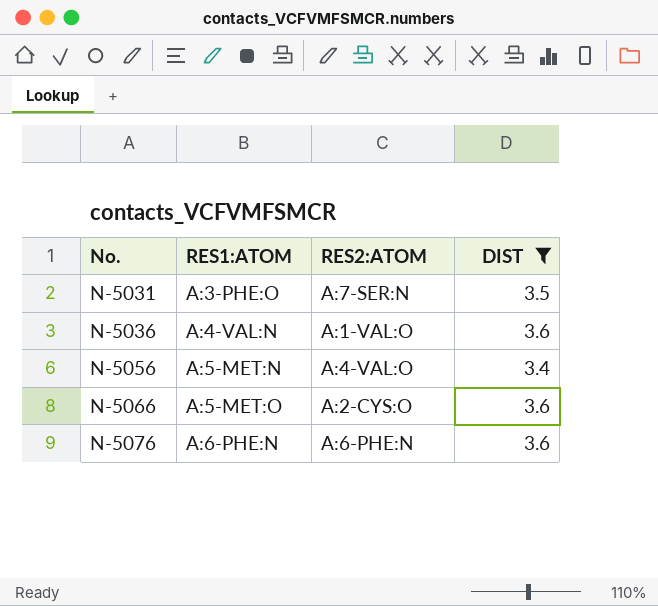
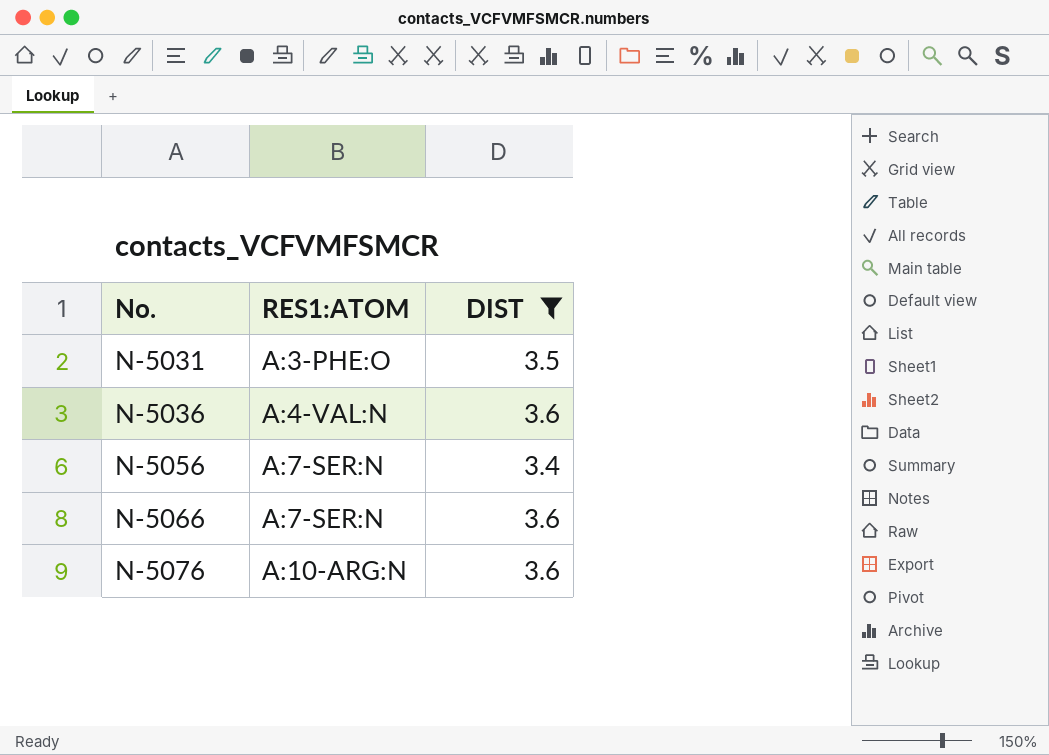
column RES2:ATOM | position: 3 -> none
N-5056 | RES1:ATOM: A:5-MET:N -> A:7-SER:N
N-5066 | RES1:ATOM: A:5-MET:O -> A:7-SER:N
N-5076 | RES1:ATOM: A:6-PHE:N -> A:10-ARG:N

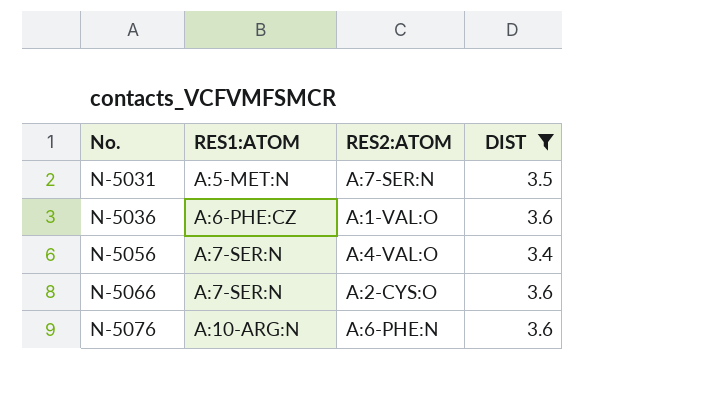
column RES2:ATOM | position: none -> 3
N-5031 | RES1:ATOM: A:3-PHE:O -> A:5-MET:N
N-5036 | RES1:ATOM: A:4-VAL:N -> A:6-PHE:CZ

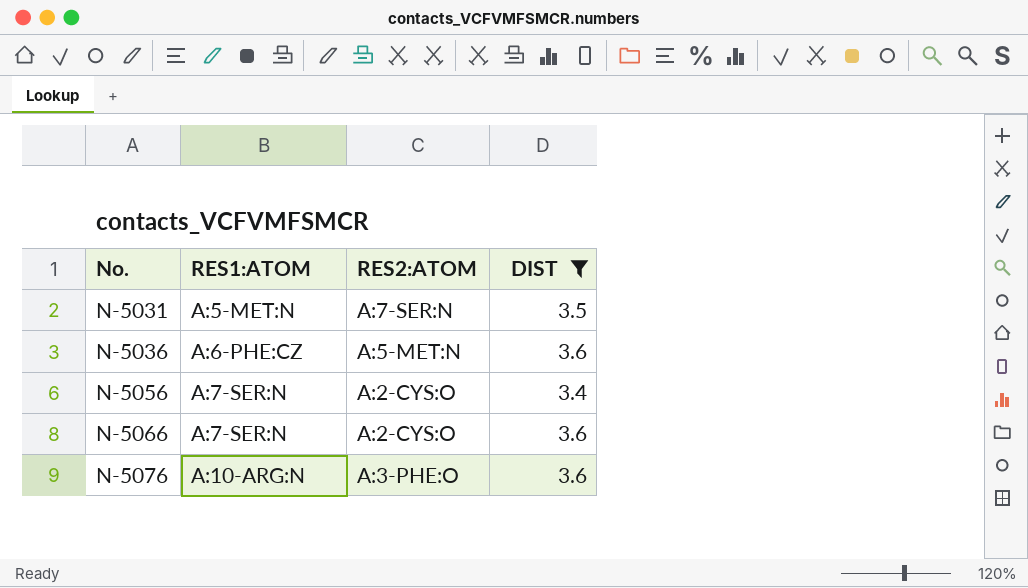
N-5036 | RES2:ATOM: A:1-VAL:O -> A:5-MET:N
N-5056 | RES2:ATOM: A:4-VAL:O -> A:2-CYS:O
N-5076 | RES2:ATOM: A:6-PHE:N -> A:3-PHE:O

